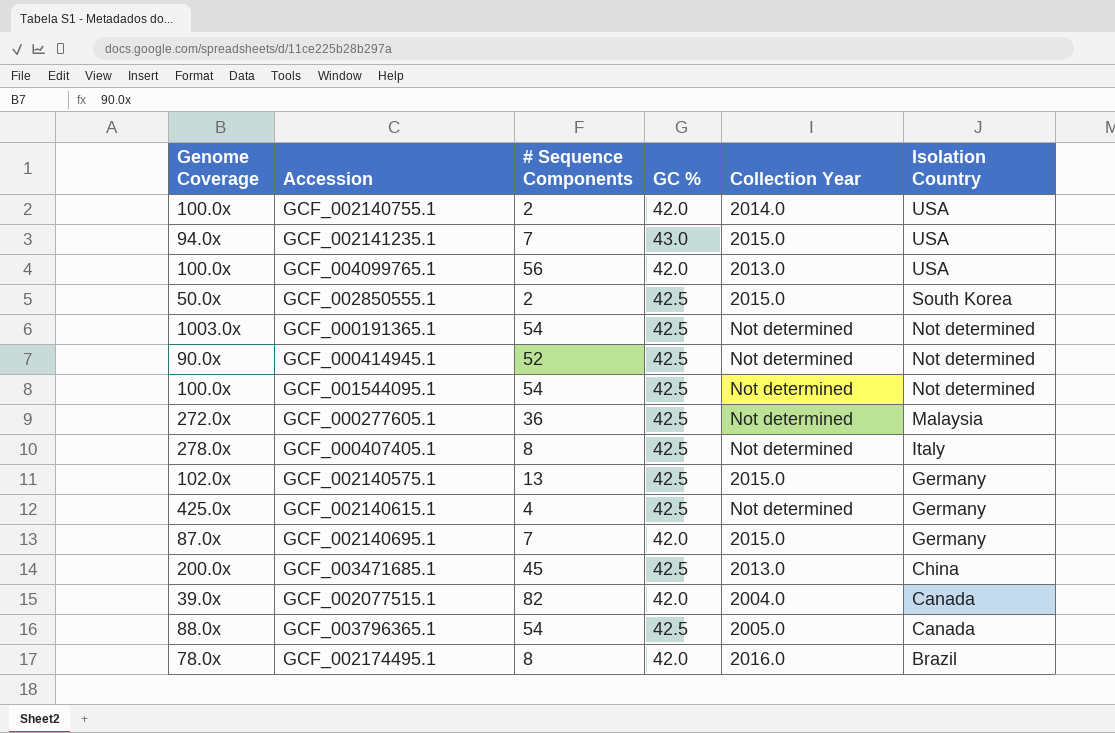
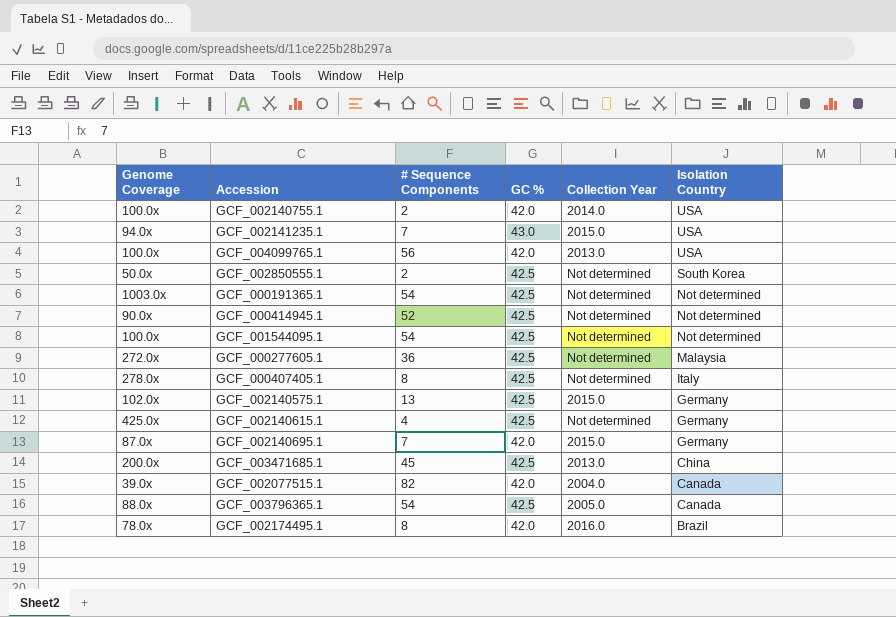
GCF_002850555.1 | Collection Year: 2015.0 -> Not determined

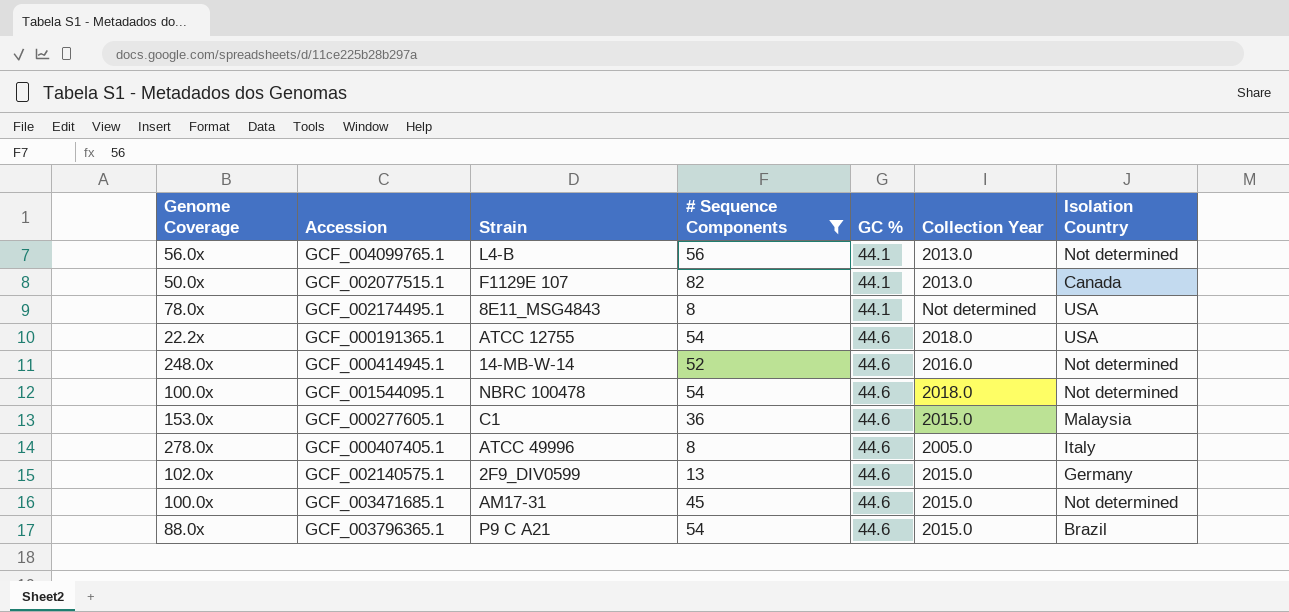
filter: none -> # Sequence Components >= 8
row order: Isolation Country descending -> GC % ascending
column Strain | position: none -> 3
GCF_004099765.1 | Genome Coverage: 100.0x -> 56.0x
GCF_004099765.1 | GC %: 42.0 -> 44.1
GCF_004099765.1 | Isolation Country: USA -> Not determined
GCF_002077515.1 | Genome Coverage: 39.0x -> 50.0x
GCF_002077515.1 | GC %: 42.0 -> 44.1
GCF_002077515.1 | Collection Year: 2004.0 -> 2013.0
GCF_002174495.1 | GC %: 42.0 -> 44.1
GCF_002174495.1 | Collection Year: 2016.0 -> Not determined
GCF_002174495.1 | Isolation Country: Brazil -> USA
GCF_000191365.1 | Genome Coverage: 1003.0x -> 22.2x
GCF_000191365.1 | GC %: 42.5 -> 44.6
GCF_000191365.1 | Collection Year: Not determined -> 2018.0
GCF_000191365.1 | Isolation Country: Not determined -> USA
GCF_000414945.1 | Genome Coverage: 90.0x -> 248.0x
GCF_000414945.1 | GC %: 42.5 -> 44.6
GCF_000414945.1 | Collection Year: Not determined -> 2016.0
GCF_001544095.1 | GC %: 42.5 -> 44.6
GCF_001544095.1 | Collection Year: Not determined -> 2018.0
GCF_000277605.1 | Genome Coverage: 272.0x -> 153.0x
GCF_000277605.1 | GC %: 42.5 -> 44.6
GCF_000277605.1 | Collection Year: Not determined -> 2015.0
GCF_000407405.1 | GC %: 42.5 -> 44.6
GCF_000407405.1 | Collection Year: Not determined -> 2005.0
GCF_002140575.1 | GC %: 42.5 -> 44.6
GCF_003471685.1 | Genome Coverage: 200.0x -> 100.0x
GCF_003471685.1 | GC %: 42.5 -> 44.6
GCF_003471685.1 | Collection Year: 2013.0 -> 2015.0
GCF_003471685.1 | Isolation Country: China -> Not determined
GCF_003796365.1 | GC %: 42.5 -> 44.6
GCF_003796365.1 | Collection Year: 2005.0 -> 2015.0
GCF_003796365.1 | Isolation Country: Canada -> Brazil

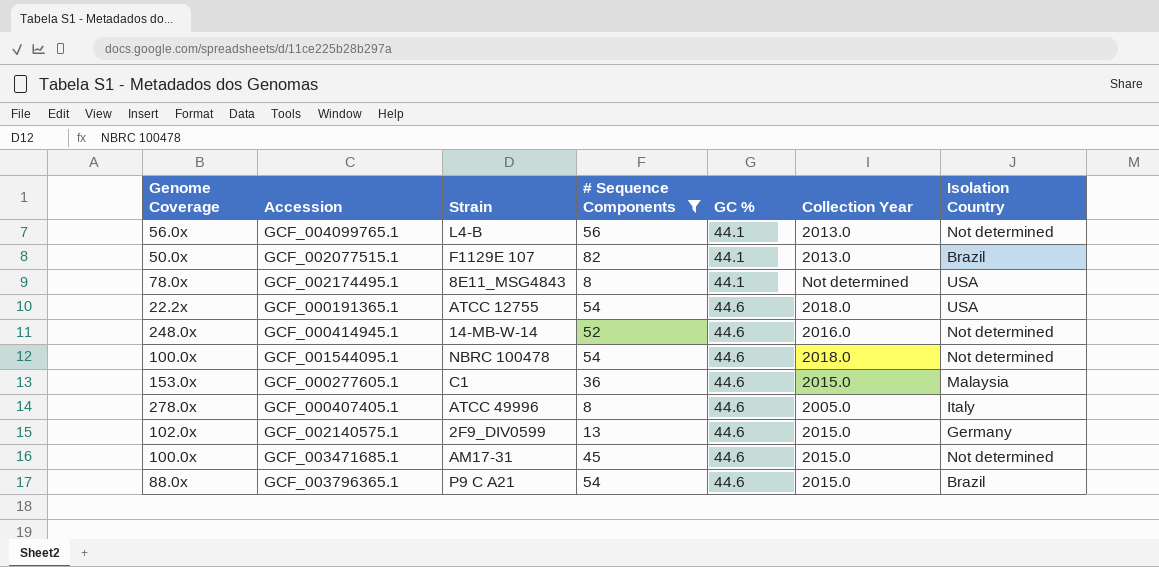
GCF_002077515.1 | Isolation Country: Canada -> Brazil

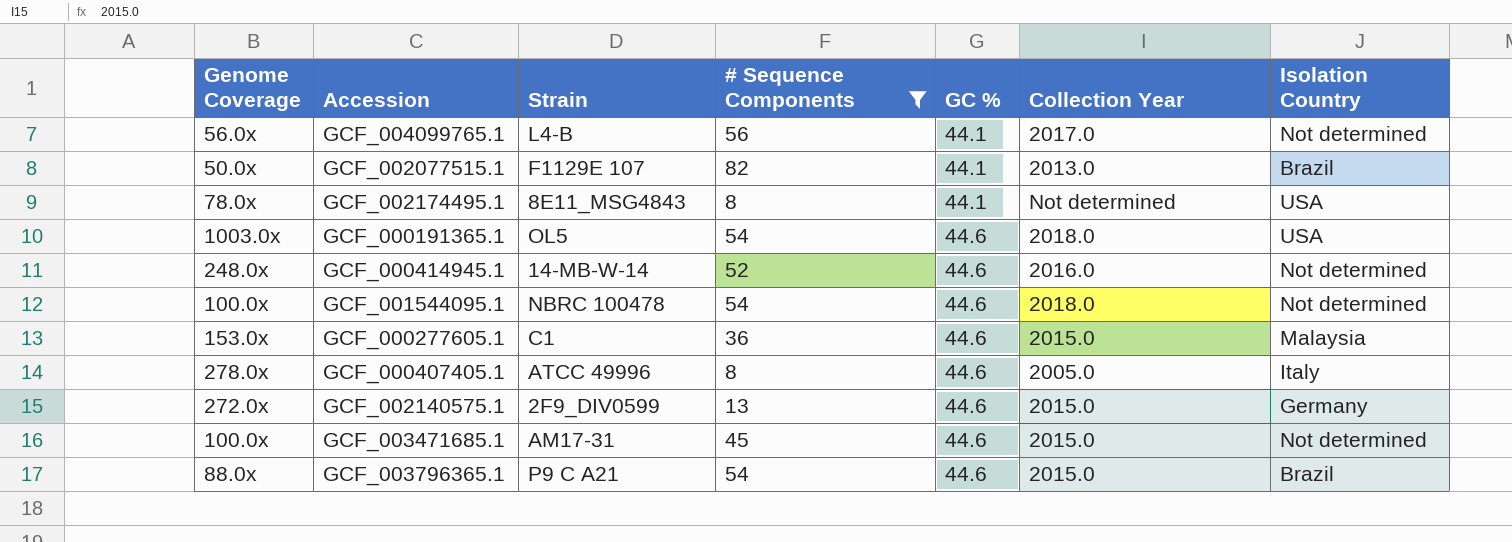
GCF_004099765.1 | Collection Year: 2013.0 -> 2017.0
GCF_000191365.1 | Genome Coverage: 22.2x -> 1003.0x
GCF_000191365.1 | Strain: ATCC 12755 -> OL5
GCF_002140575.1 | Genome Coverage: 102.0x -> 272.0x

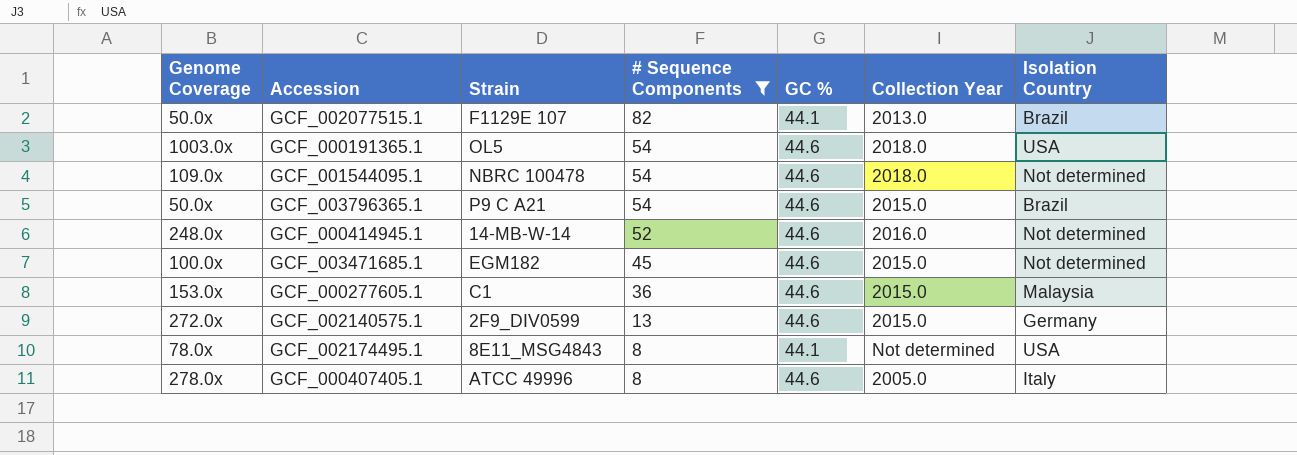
row order: GC % ascending -> # Sequence Components descending
row GCF_004099765.1: 56.0x | L4-B | 56 | 44.1 | 2017.0 | Not determined -> none
GCF_001544095.1 | Genome Coverage: 100.0x -> 109.0x
GCF_003796365.1 | Genome Coverage: 88.0x -> 50.0x
GCF_003471685.1 | Strain: AM17-31 -> EGM182

